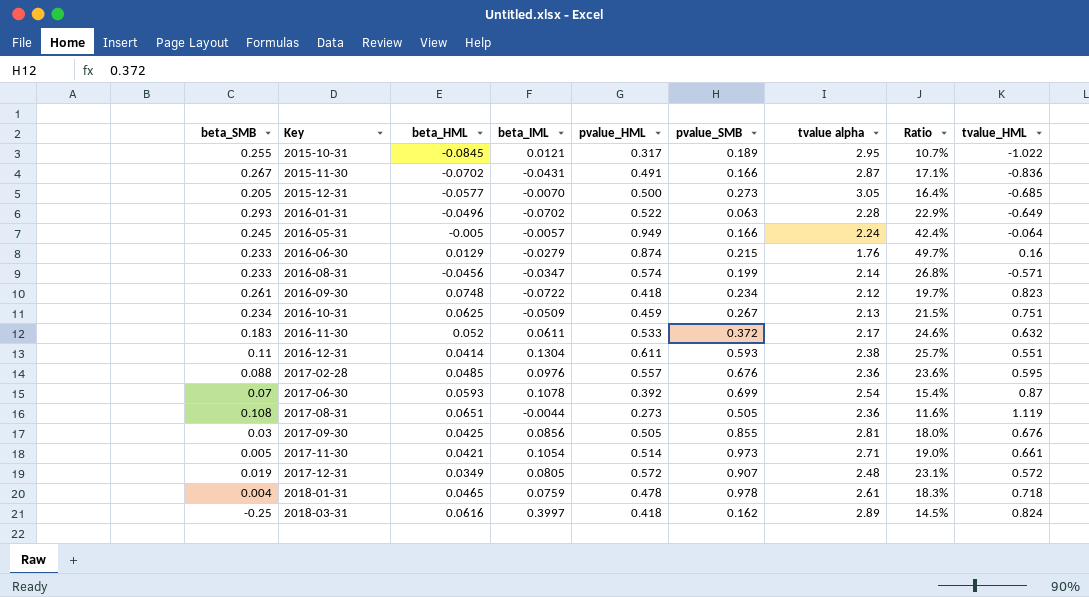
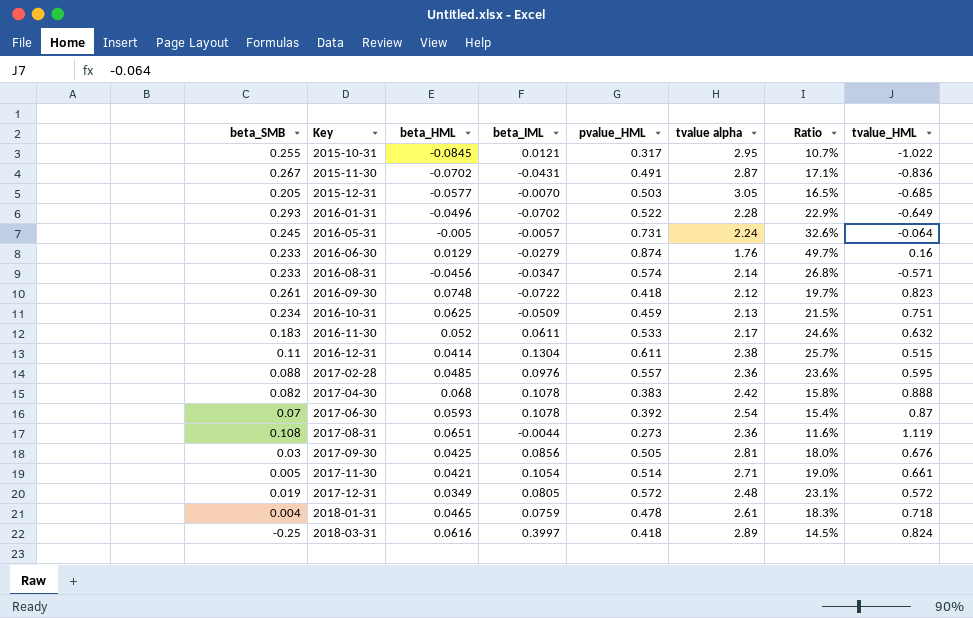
column pvalue_SMB | position: 6 -> none
2015-12-31 | pvalue_HML: 0.500 -> 0.503
2015-12-31 | Ratio: 16.4% -> 16.5%
2016-05-31 | pvalue_HML: 0.949 -> 0.731
2016-05-31 | Ratio: 42.4% -> 32.6%
2016-12-31 | tvalue_HML: 0.551 -> 0.515
row 2017-04-30: none -> 0.082 | 0.068 | 0.1078 | 0.383 | 2.42 | 15.8% | 0.888

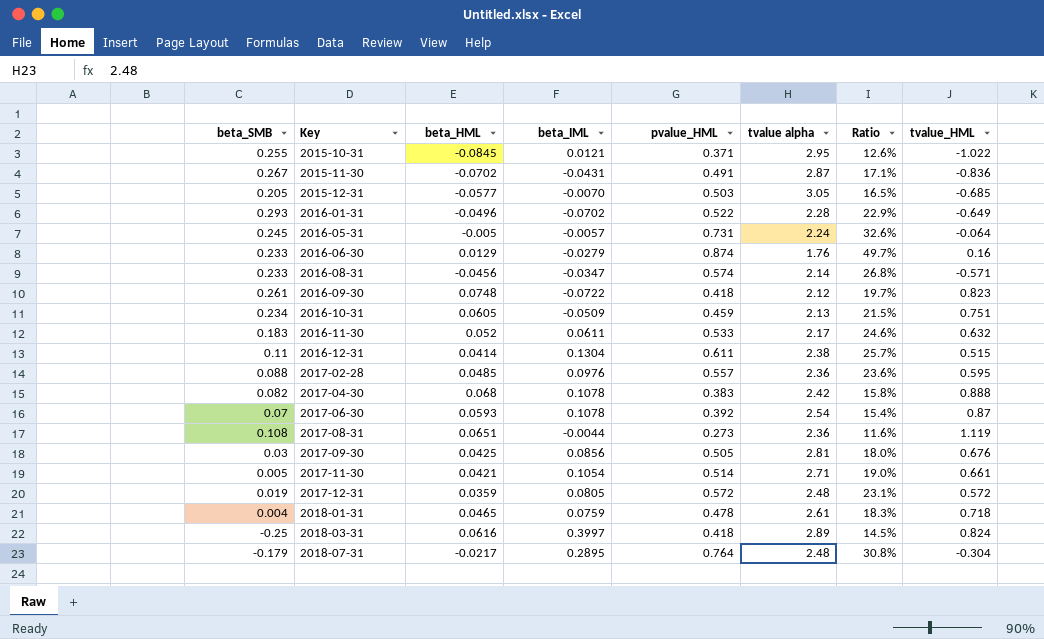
2015-10-31 | pvalue_HML: 0.317 -> 0.371
2015-10-31 | Ratio: 10.7% -> 12.6%
2016-10-31 | beta_HML: 0.0625 -> 0.0605
2017-12-31 | beta_HML: 0.0349 -> 0.0359
row 2018-07-31: none -> -0.179 | -0.0217 | 0.2895 | 0.764 | 2.48 | 30.8% | -0.304

